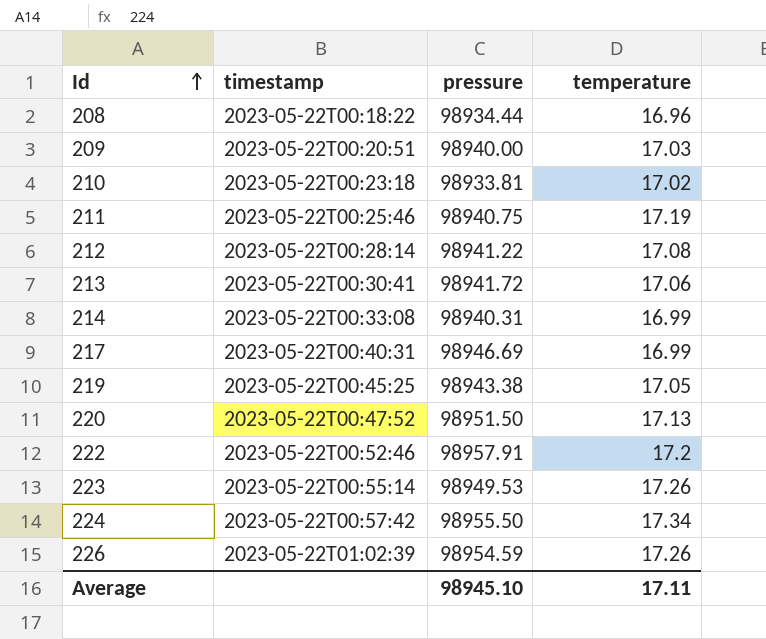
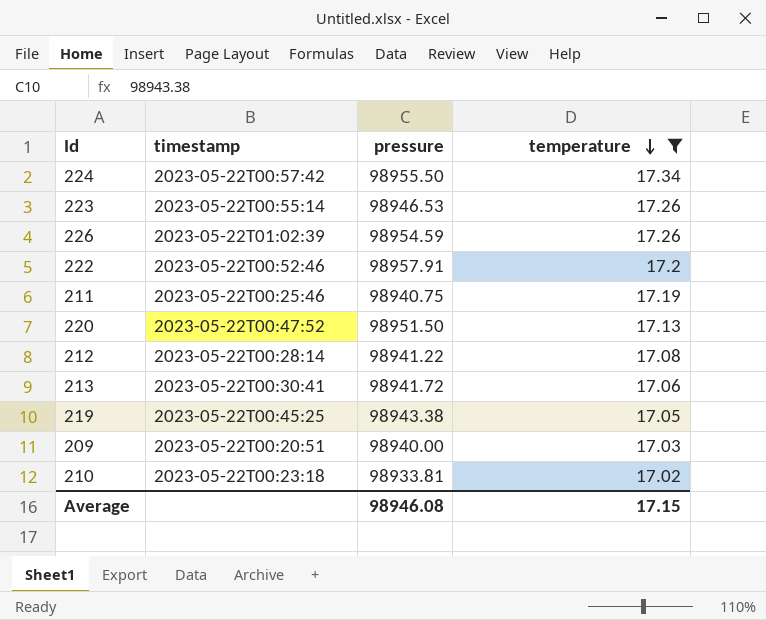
filter: none -> temperature >= 17.02
row order: Id ascending -> temperature descending
223 | pressure: 98949.53 -> 98946.53
Average | pressure: 98945.10 -> 98946.08
Average | temperature: 17.11 -> 17.15

